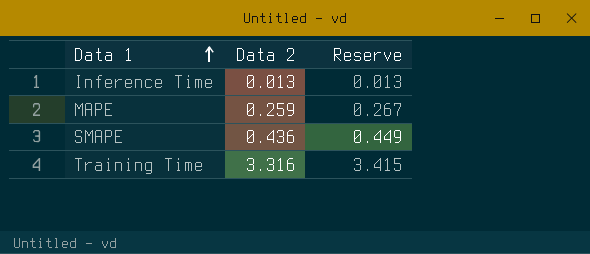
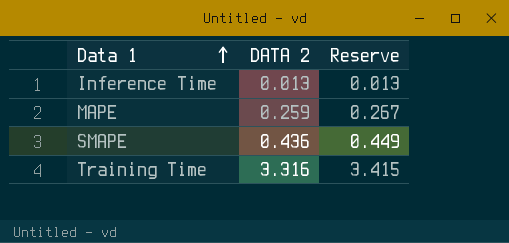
column name: Data 2 -> DATA 2

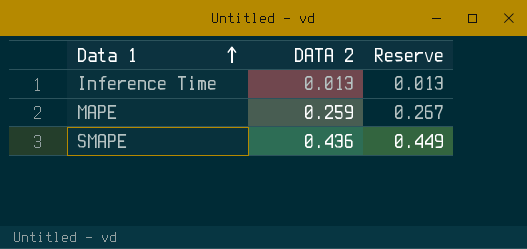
row Training Time: 3.316 | 3.415 -> none

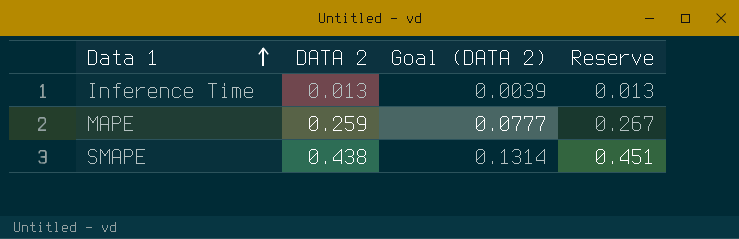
column Goal (DATA 2) | formula: none -> [DATA 2] * 0.3
SMAPE | DATA 2: 0.436 -> 0.438
SMAPE | Reserve: 0.449 -> 0.451

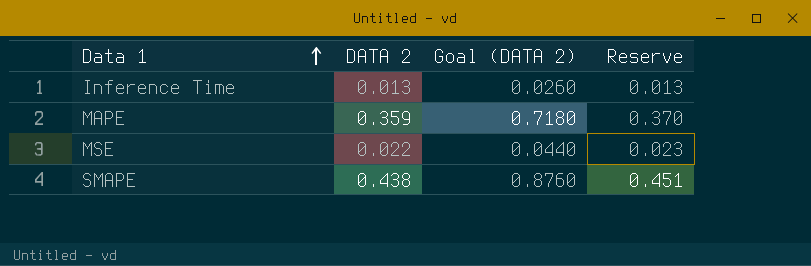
column Goal (DATA 2) | formula: [DATA 2] * 0.3 -> [DATA 2] * 2
MAPE | DATA 2: 0.259 -> 0.359
MAPE | Reserve: 0.267 -> 0.370
row MSE: none -> 0.022 | 0.0440 | 0.023

